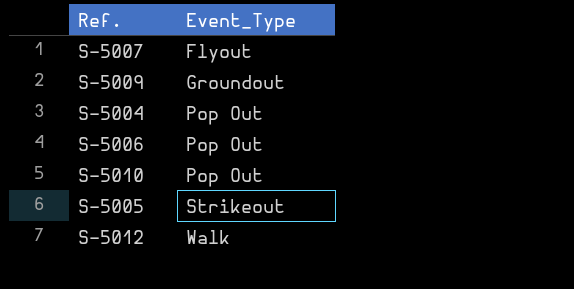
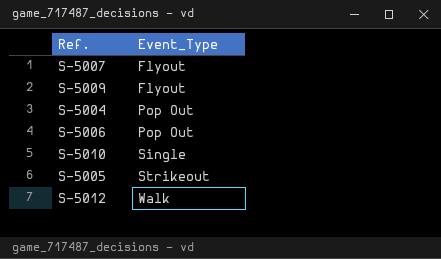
S-5009 | Event_Type: Groundout -> Flyout
S-5010 | Event_Type: Pop Out -> Single

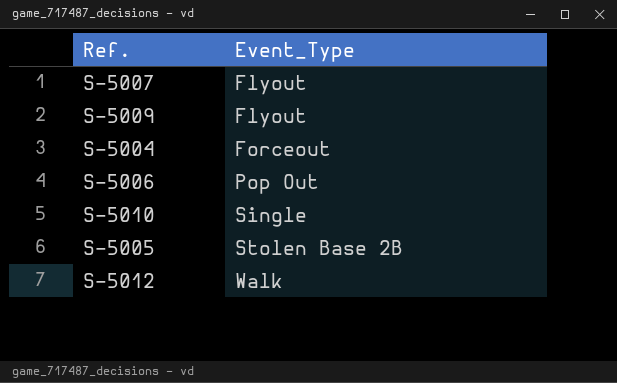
S-5004 | Event_Type: Pop Out -> Forceout
S-5005 | Event_Type: Strikeout -> Stolen Base 2B

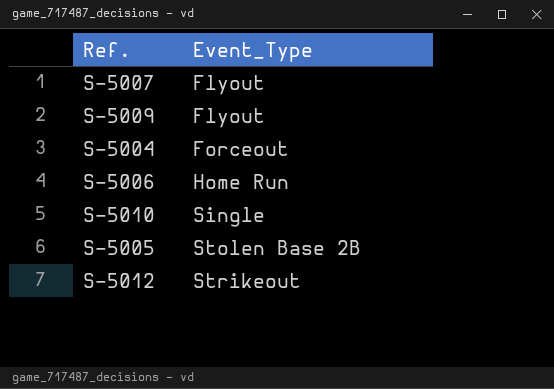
S-5006 | Event_Type: Pop Out -> Home Run
S-5012 | Event_Type: Walk -> Strikeout

